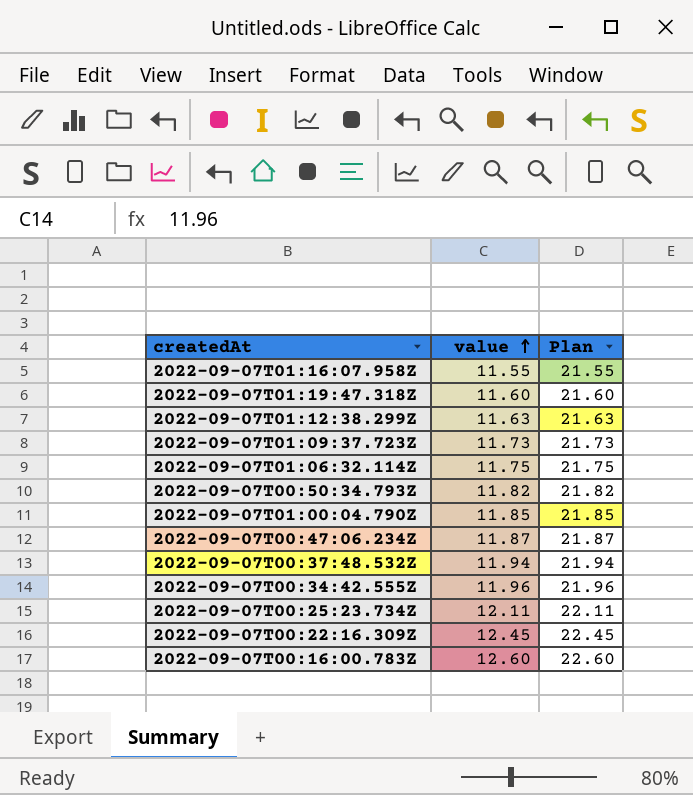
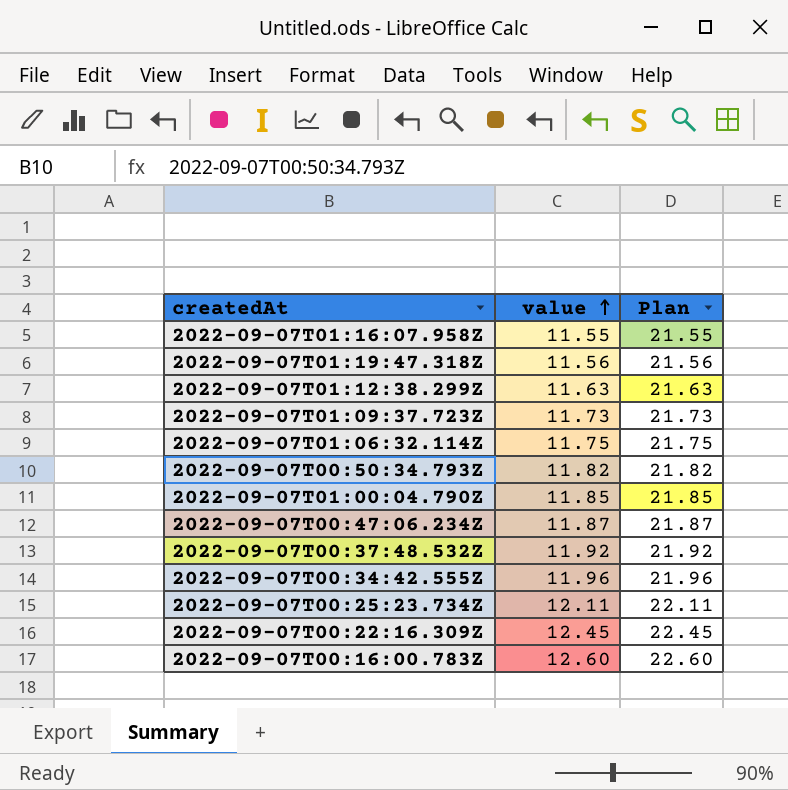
2022-09-07T01:19:47.318Z | value: 11.60 -> 11.56
2022-09-07T01:19:47.318Z | Plan: 21.60 -> 21.56
2022-09-07T00:37:48.532Z | value: 11.94 -> 11.92
2022-09-07T00:37:48.532Z | Plan: 21.94 -> 21.92

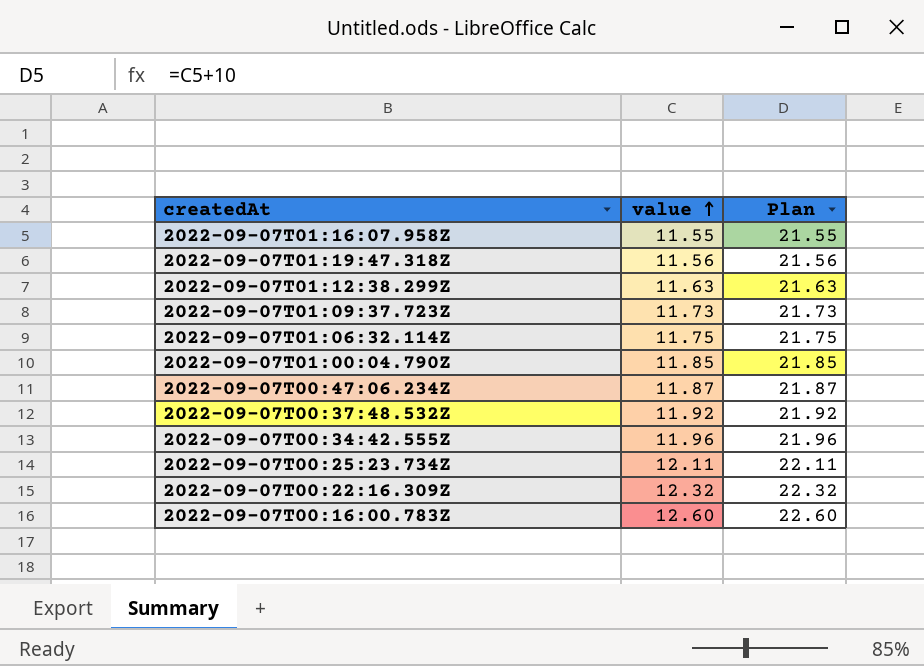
row 2022-09-07T00:50:34.793Z: 11.82 | 21.82 -> none
2022-09-07T00:22:16.309Z | value: 12.45 -> 12.32
2022-09-07T00:22:16.309Z | Plan: 22.45 -> 22.32

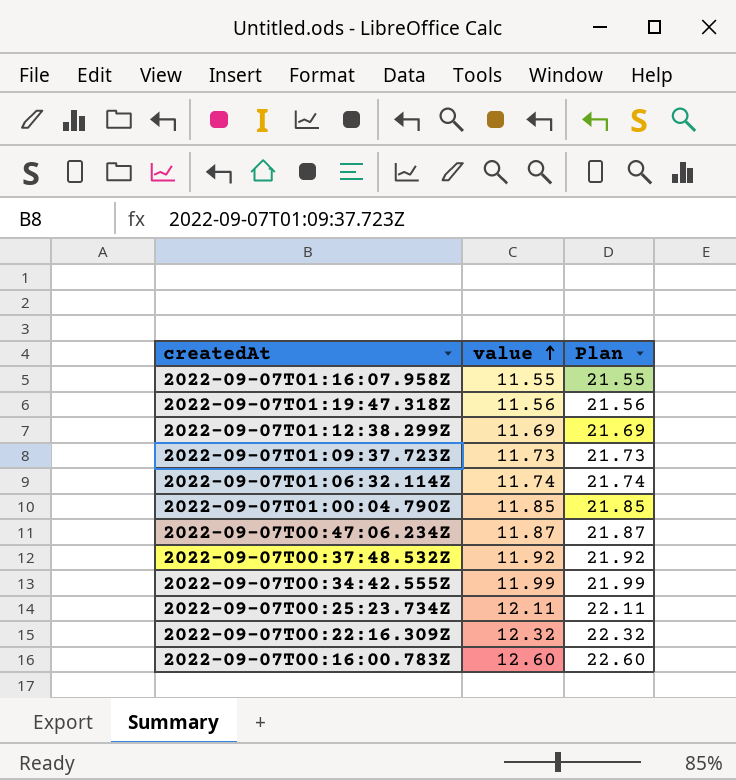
2022-09-07T01:12:38.299Z | value: 11.63 -> 11.69
2022-09-07T01:12:38.299Z | Plan: 21.63 -> 21.69
2022-09-07T01:06:32.114Z | value: 11.75 -> 11.74
2022-09-07T01:06:32.114Z | Plan: 21.75 -> 21.74
2022-09-07T00:34:42.555Z | value: 11.96 -> 11.99
2022-09-07T00:34:42.555Z | Plan: 21.96 -> 21.99

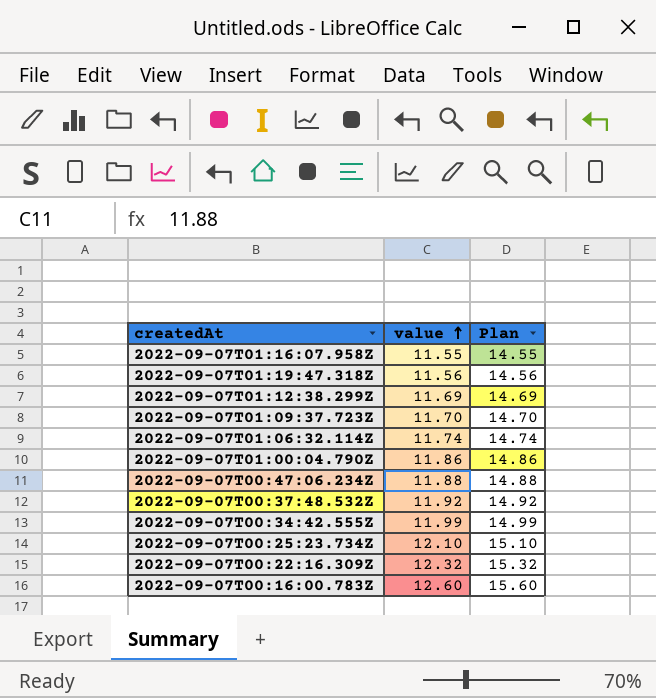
column Plan | formula: [value] + 10 -> [value] + 3
2022-09-07T01:09:37.723Z | value: 11.73 -> 11.70
2022-09-07T01:00:04.790Z | value: 11.85 -> 11.86
2022-09-07T00:47:06.234Z | value: 11.87 -> 11.88
2022-09-07T00:25:23.734Z | value: 12.11 -> 12.10

